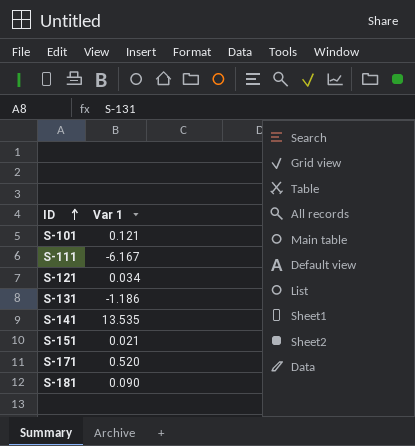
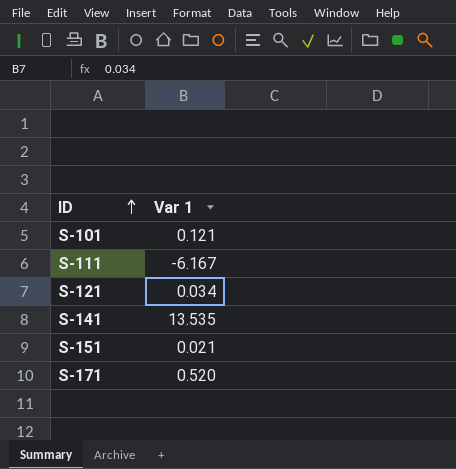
row S-131: -1.186 -> none
row S-181: 0.090 -> none

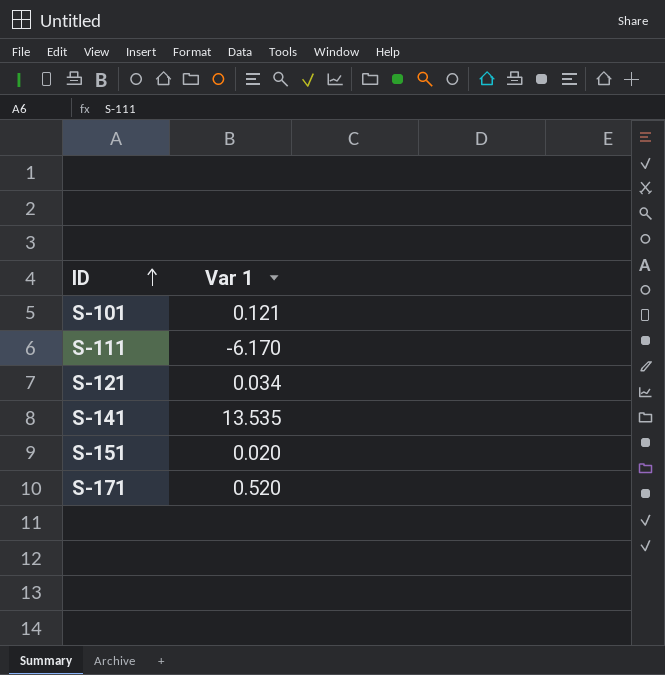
S-111 | Var 1: -6.167 -> -6.170
S-151 | Var 1: 0.021 -> 0.020

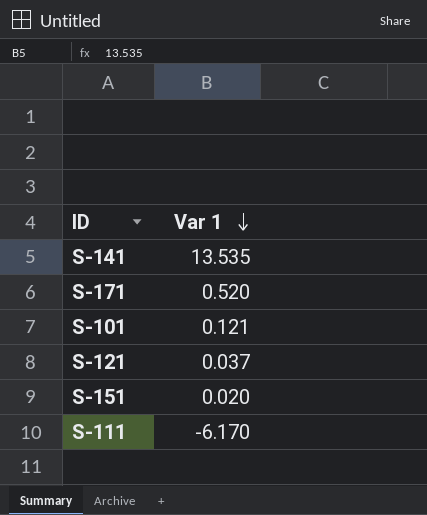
row order: ID ascending -> Var 1 descending
S-121 | Var 1: 0.034 -> 0.037

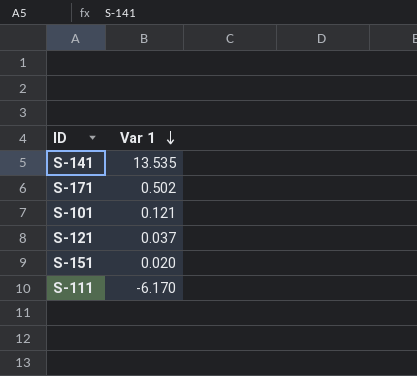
S-171 | Var 1: 0.520 -> 0.502

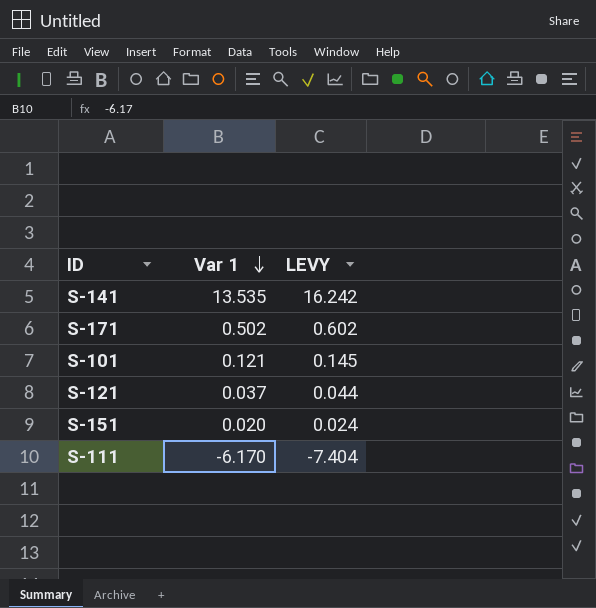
column LEVY | formula: none -> [Var 1] * 1.2

